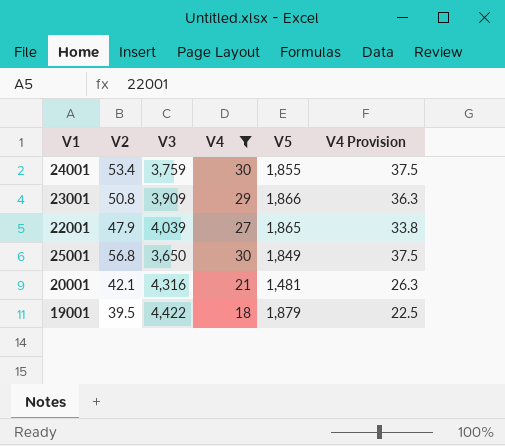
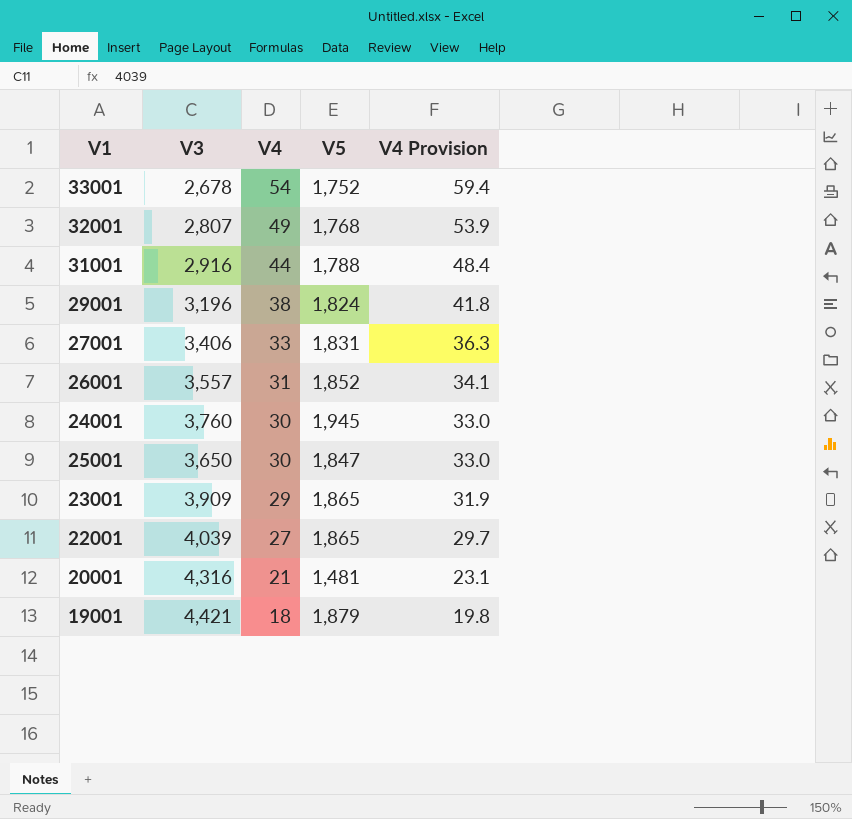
filter: V4 <= 30 -> none
row order: none -> V4 descending
column V2 | position: 2 -> none
column V4 Provision | formula: [V4] * 1.25 -> [V4] * 1.1
24001 | V3: 3,759 -> 3,760
24001 | V5: 1,855 -> 1,945
25001 | V5: 1,849 -> 1,847
23001 | V5: 1,866 -> 1,865
19001 | V3: 4,422 -> 4,421

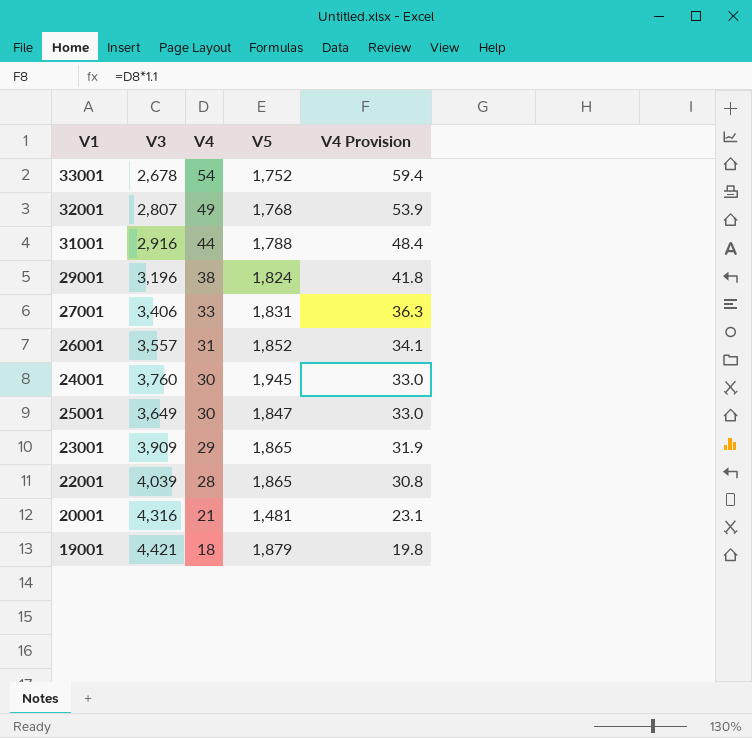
25001 | V3: 3,650 -> 3,649
22001 | V4: 27 -> 28
22001 | V4 Provision: 29.7 -> 30.8

